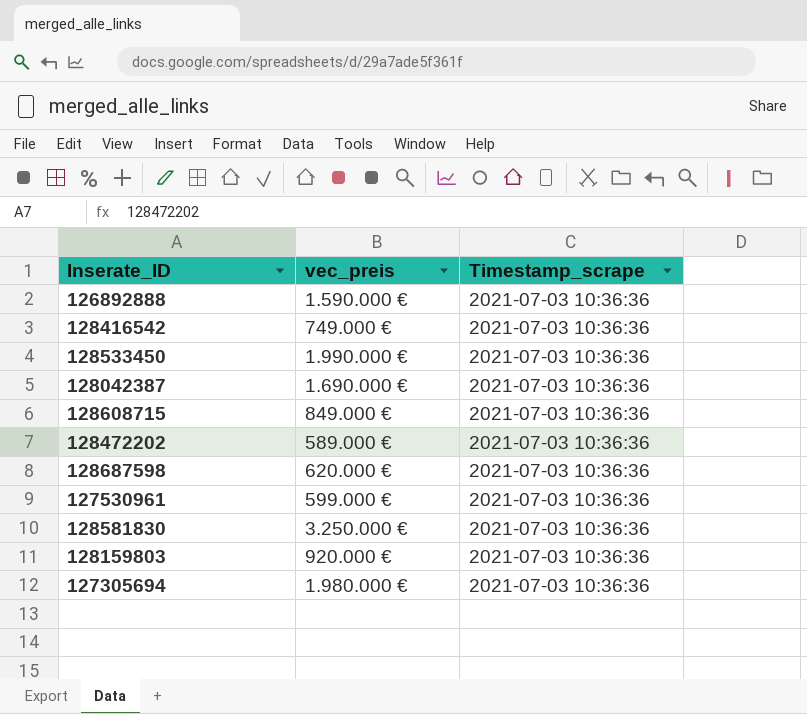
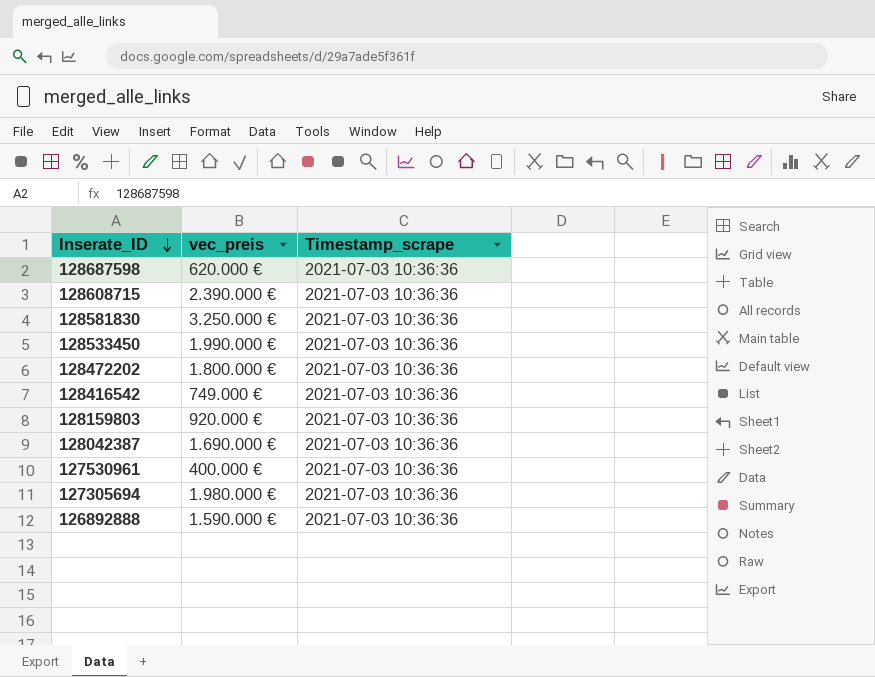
row order: none -> Inserate_ID descending
128608715 | vec_preis: 849.000 € -> 2.390.000 €
128472202 | vec_preis: 589.000 € -> 1.800.000 €
127530961 | vec_preis: 599.000 € -> 400.000 €

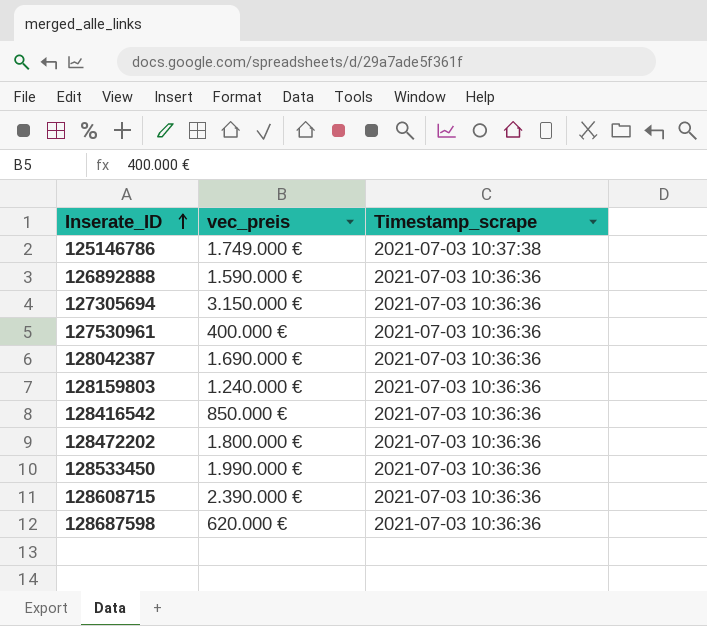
row order: Inserate_ID descending -> Inserate_ID ascending
row 128581830: 3.250.000 € | 2021-07-03 10:36:36 -> none
row 125146786: none -> 1.749.000 € | 2021-07-03 10:37:38
127305694 | vec_preis: 1.980.000 € -> 3.150.000 €
128159803 | vec_preis: 920.000 € -> 1.240.000 €
128416542 | vec_preis: 749.000 € -> 850.000 €

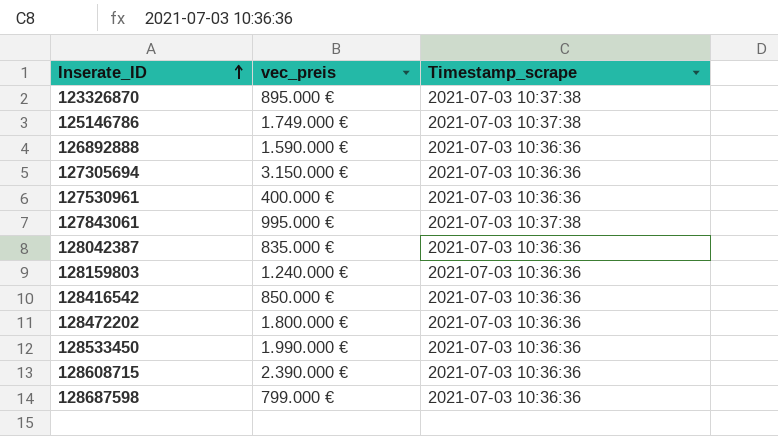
row 123326870: none -> 895.000 € | 2021-07-03 10:37:38
row 127843061: none -> 995.000 € | 2021-07-03 10:37:38
128042387 | vec_preis: 1.690.000 € -> 835.000 €
128687598 | vec_preis: 620.000 € -> 799.000 €

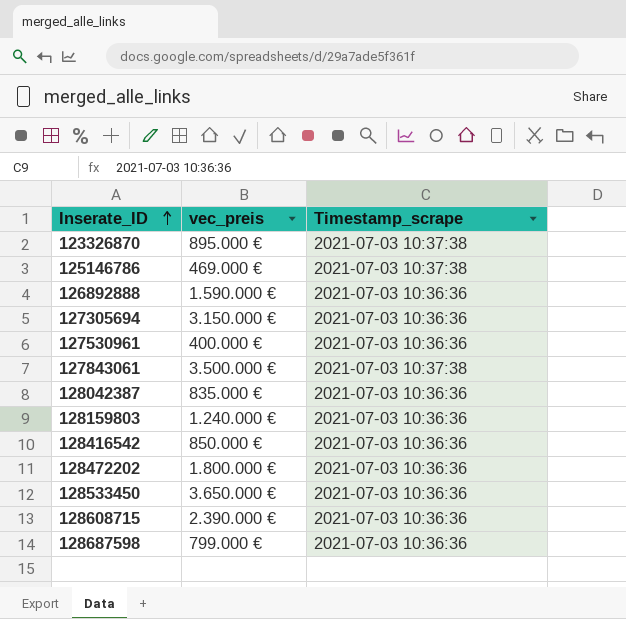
125146786 | vec_preis: 1.749.000 € -> 469.000 €
127843061 | vec_preis: 995.000 € -> 3.500.000 €
128533450 | vec_preis: 1.990.000 € -> 3.650.000 €

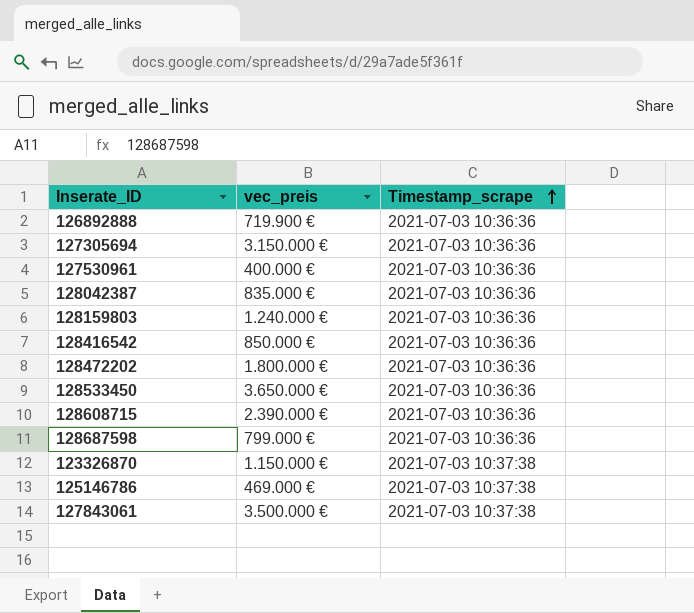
row order: Inserate_ID ascending -> Timestamp_scrape ascending
126892888 | vec_preis: 1.590.000 € -> 719.900 €
123326870 | vec_preis: 895.000 € -> 1.150.000 €

